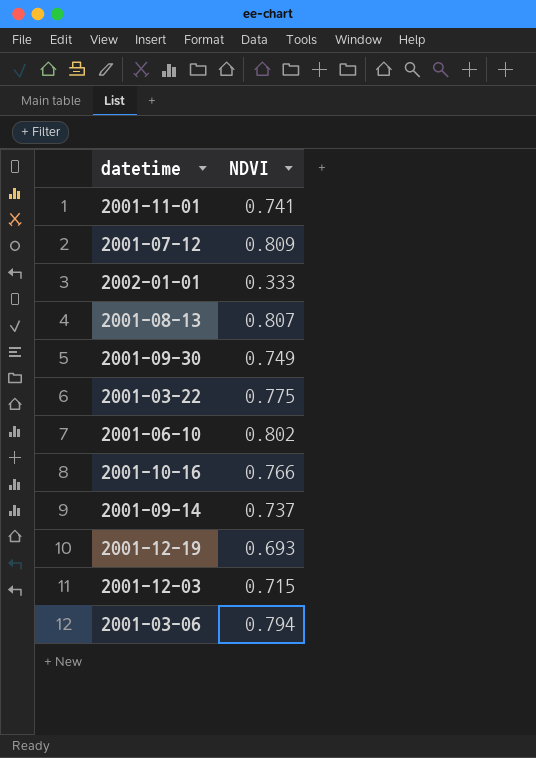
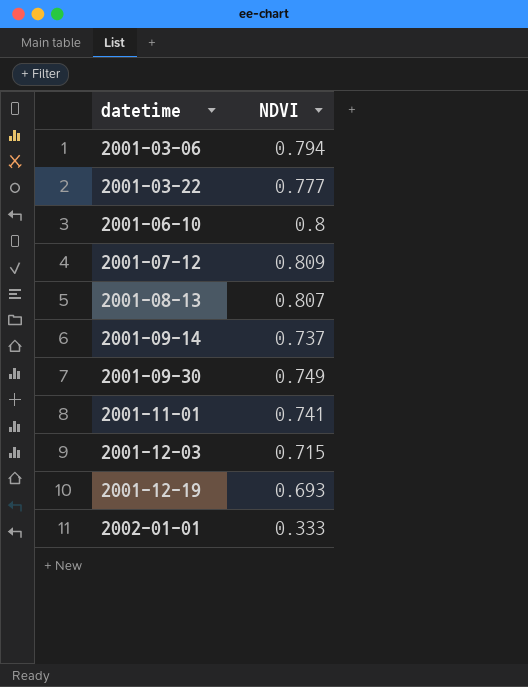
row order: none -> datetime ascending
row 2001-10-16: 0.766 -> none
2001-03-22 | NDVI: 0.775 -> 0.777
2001-06-10 | NDVI: 0.802 -> 0.8

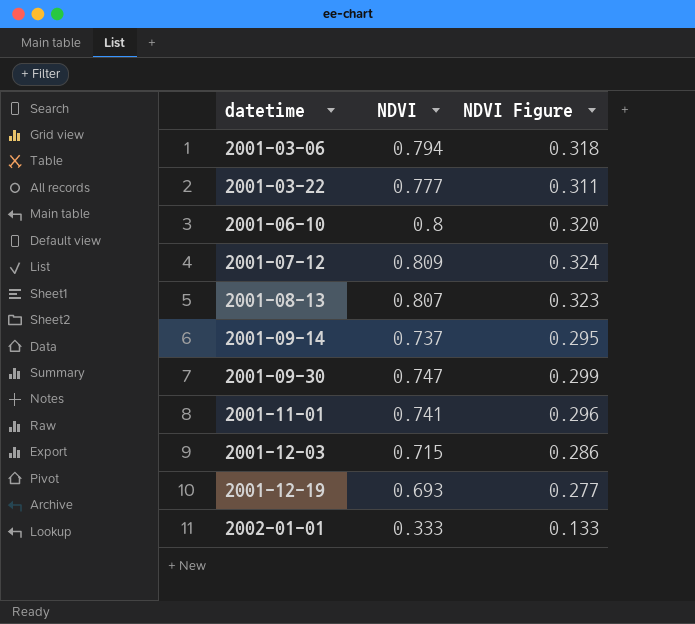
column NDVI Figure | formula: none -> [NDVI] * 0.4
2001-09-30 | NDVI: 0.749 -> 0.747

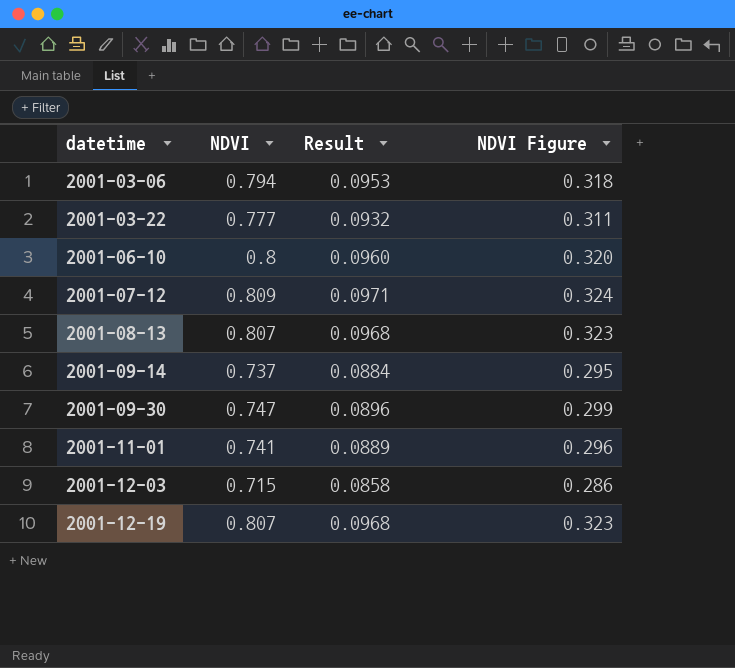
column Result | formula: none -> [NDVI] * 0.12
row 2002-01-01: 0.333 | 0.133 -> none
2001-12-19 | NDVI: 0.693 -> 0.807
2001-12-19 | NDVI Figure: 0.277 -> 0.323

